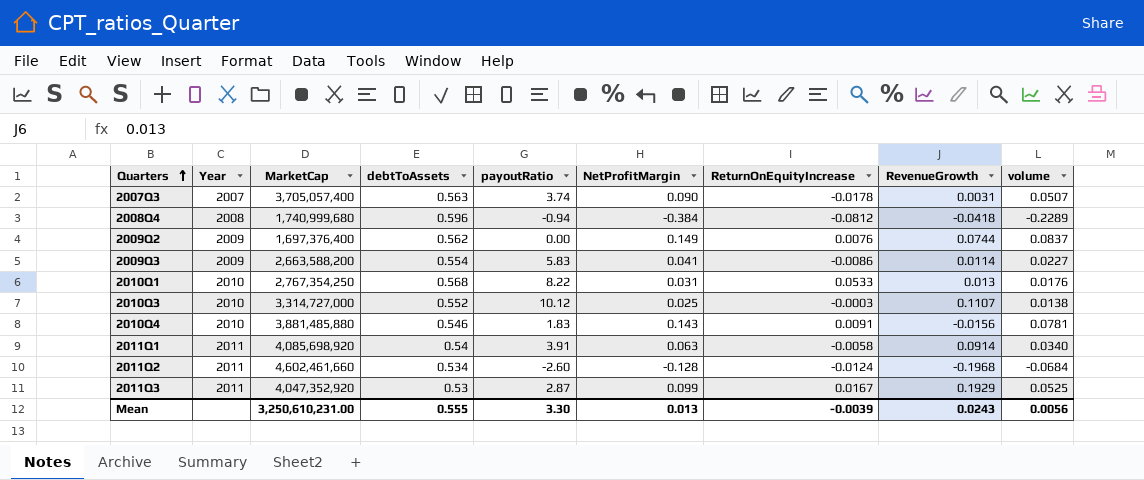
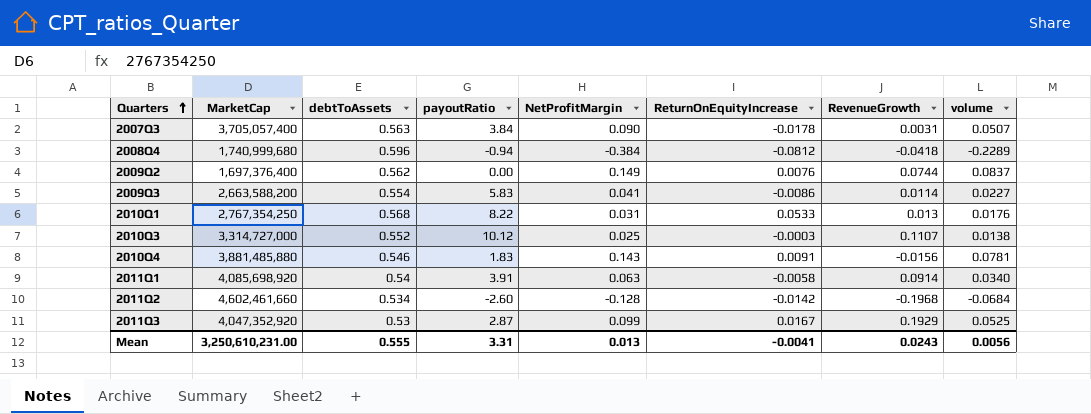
column Year | position: 2 -> none
2007Q3 | payoutRatio: 3.74 -> 3.84
2011Q2 | ReturnOnEquityIncrease: -0.0124 -> -0.0142
Mean | payoutRatio: 3.30 -> 3.31
Mean | ReturnOnEquityIncrease: -0.0039 -> -0.0041

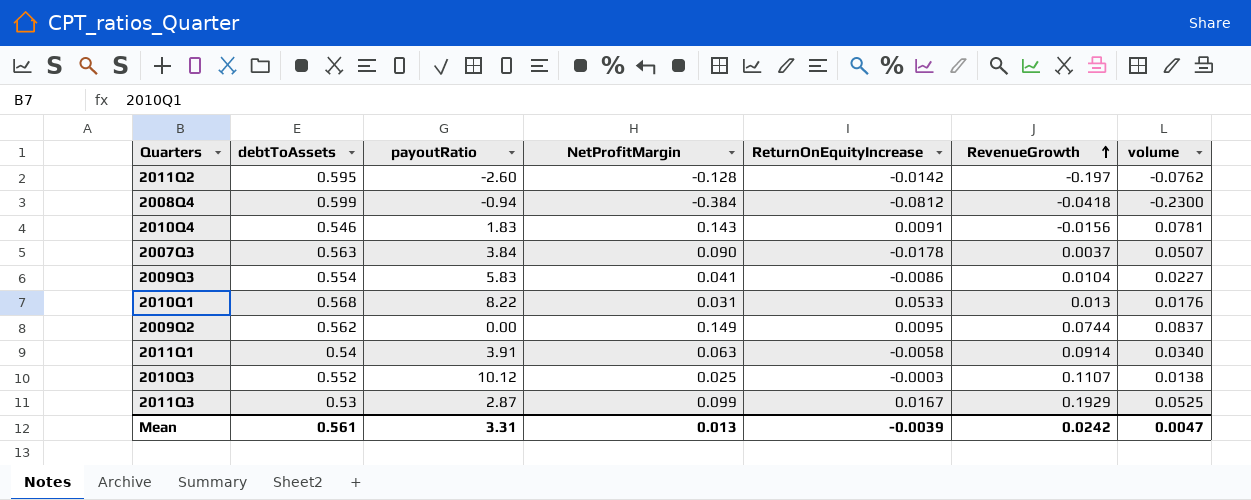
row order: Quarters ascending -> RevenueGrowth ascending
column MarketCap | position: 2 -> none
2011Q2 | debtToAssets: 0.534 -> 0.595
2011Q2 | RevenueGrowth: -0.1968 -> -0.197
2011Q2 | volume: -0.0684 -> -0.0762
2008Q4 | debtToAssets: 0.596 -> 0.599
2008Q4 | volume: -0.2289 -> -0.2300
2007Q3 | RevenueGrowth: 0.0031 -> 0.0037
2009Q3 | RevenueGrowth: 0.0114 -> 0.0104
2009Q2 | ReturnOnEquityIncrease: 0.0076 -> 0.0095
Mean | debtToAssets: 0.555 -> 0.561
Mean | ReturnOnEquityIncrease: -0.0041 -> -0.0039
Mean | RevenueGrowth: 0.0243 -> 0.0242
Mean | volume: 0.0056 -> 0.0047

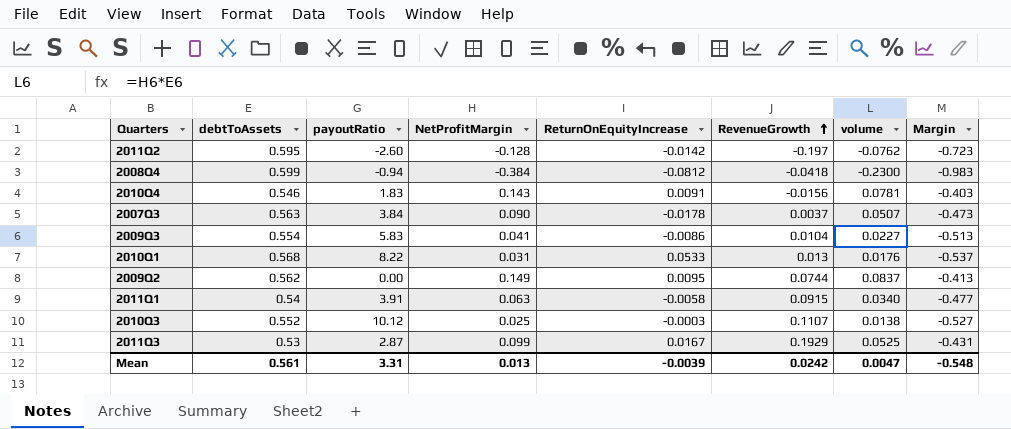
column Margin | formula: none -> [NetProfitMargin] - [debtToAssets]
2011Q1 | RevenueGrowth: 0.0914 -> 0.0915

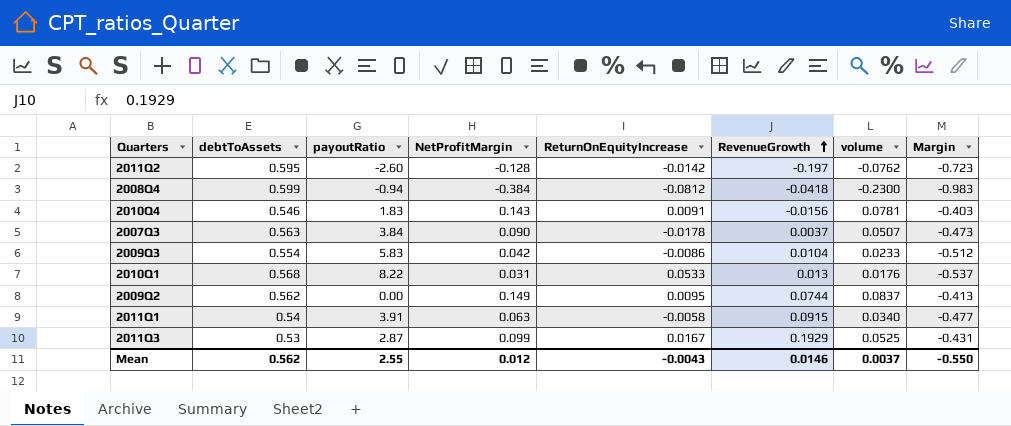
row 2010Q3: 0.552 | 10.12 | 0.025 | -0.0003 | 0.1107 | 0.0138 | -0.527 -> none
2009Q3 | NetProfitMargin: 0.041 -> 0.042
2009Q3 | volume: 0.0227 -> 0.0233
2009Q3 | Margin: -0.513 -> -0.512
Mean | debtToAssets: 0.561 -> 0.562
Mean | payoutRatio: 3.31 -> 2.55
Mean | NetProfitMargin: 0.013 -> 0.012
Mean | ReturnOnEquityIncrease: -0.0039 -> -0.0043
Mean | RevenueGrowth: 0.0242 -> 0.0146
Mean | volume: 0.0047 -> 0.0037
Mean | Margin: -0.548 -> -0.550

